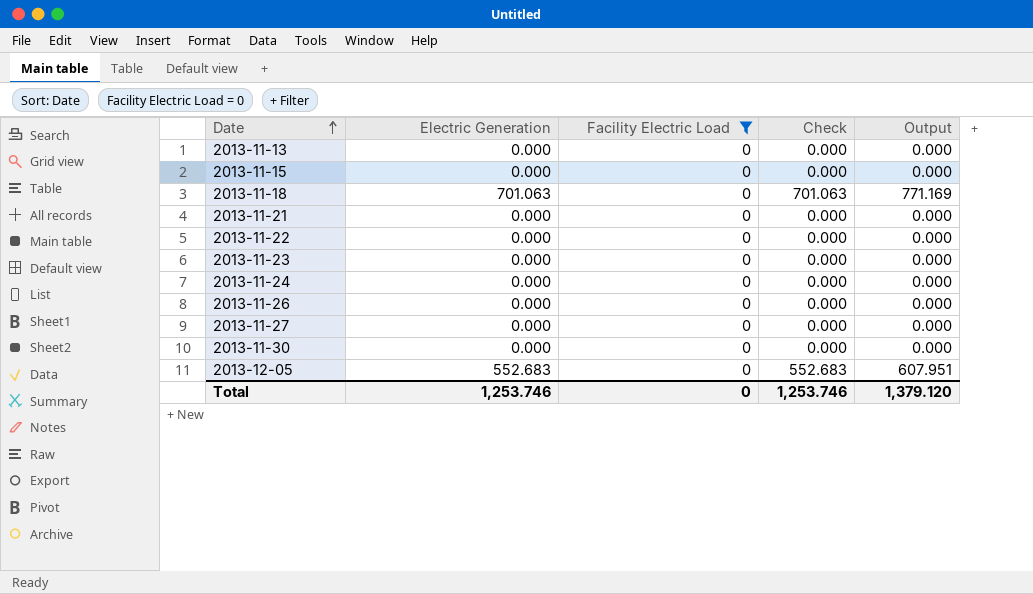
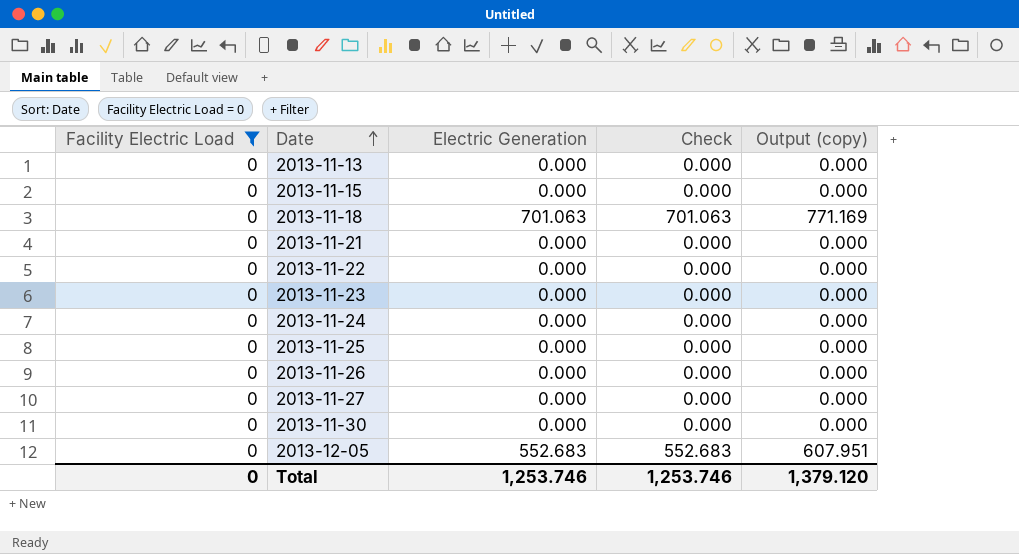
column Facility Electric Load | position: 3 -> 1
column name: Output -> Output (copy)
row 2013-11-25: none -> 0 | 0.000 | 0.000 | 0.000

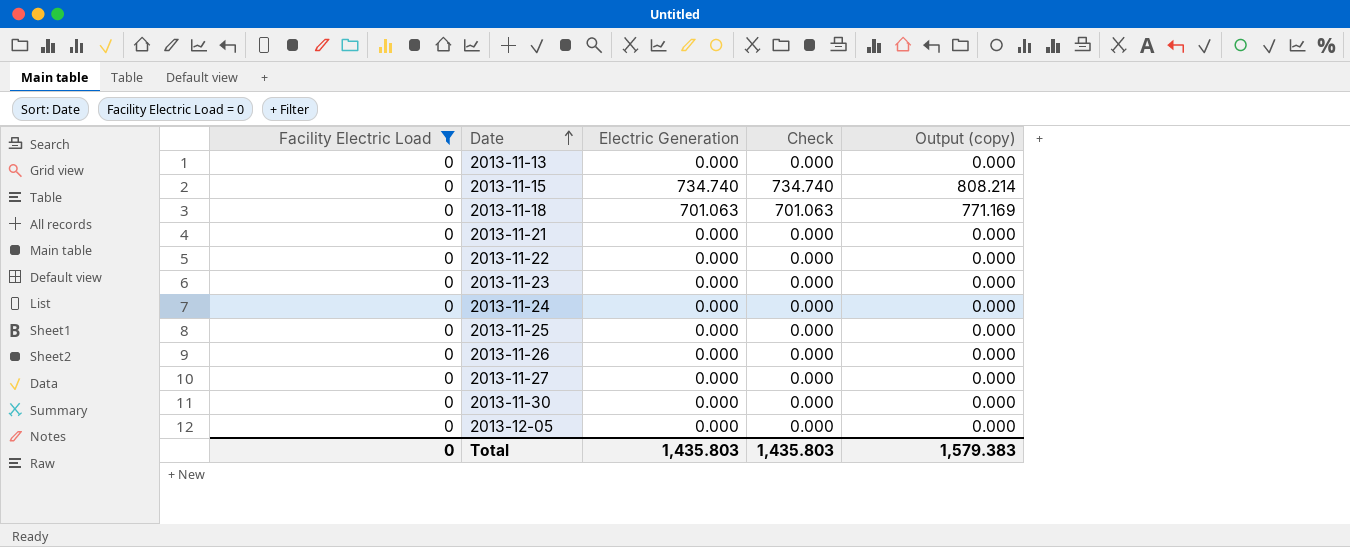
2013-11-15 | Electric Generation: 0.000 -> 734.740
2013-11-15 | Check: 0.000 -> 734.740
2013-11-15 | Output (copy): 0.000 -> 808.214
2013-12-05 | Electric Generation: 552.683 -> 0.000
2013-12-05 | Check: 552.683 -> 0.000
2013-12-05 | Output (copy): 607.951 -> 0.000
Total | Electric Generation: 1,253.746 -> 1,435.803
Total | Check: 1,253.746 -> 1,435.803
Total | Output (copy): 1,379.120 -> 1,579.383

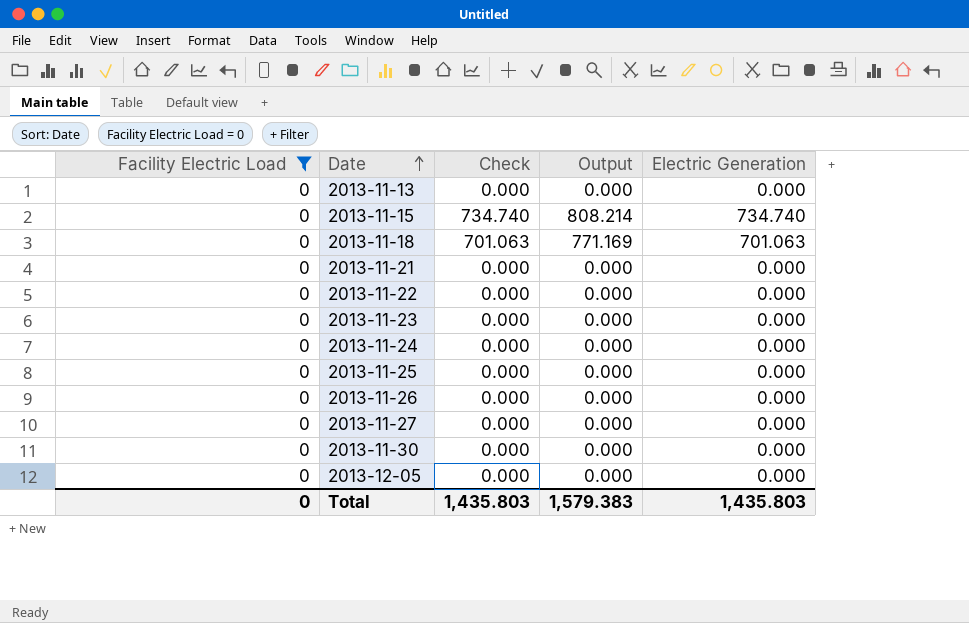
column name: Output (copy) -> Output
column Electric Generation | position: 3 -> 5

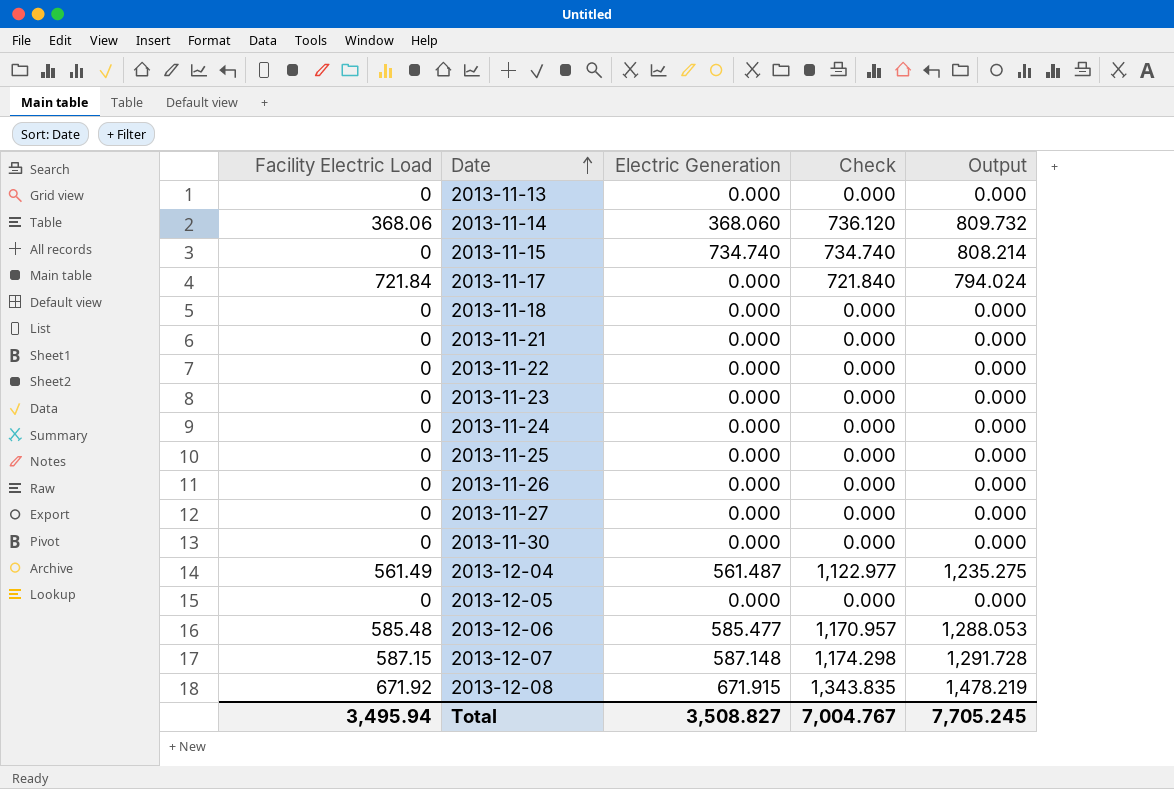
filter: Facility Electric Load = 0 -> none
column Electric Generation | position: 5 -> 3
2013-11-18 | Electric Generation: 701.063 -> 0.000
2013-11-18 | Check: 701.063 -> 0.000
2013-11-18 | Output: 771.169 -> 0.000
Total | Facility Electric Load: 0 -> 3,495.94
Total | Electric Generation: 1,435.803 -> 3,508.827
Total | Check: 1,435.803 -> 7,004.767
Total | Output: 1,579.383 -> 7,705.245

